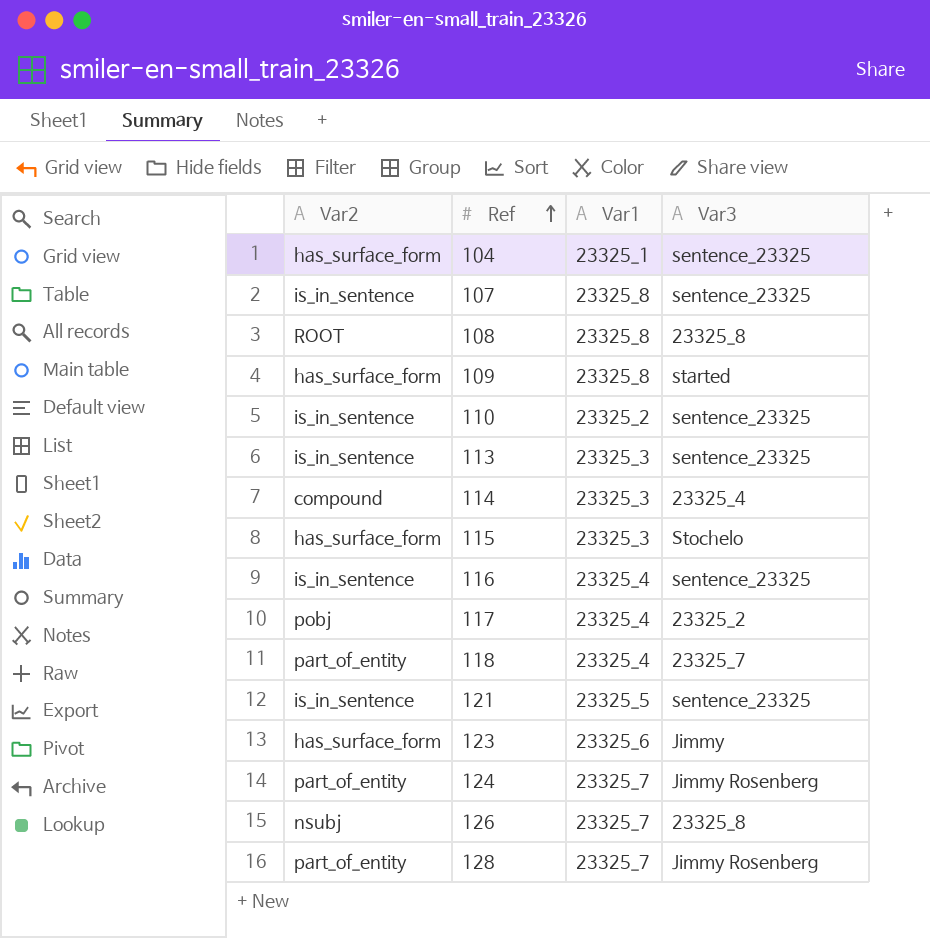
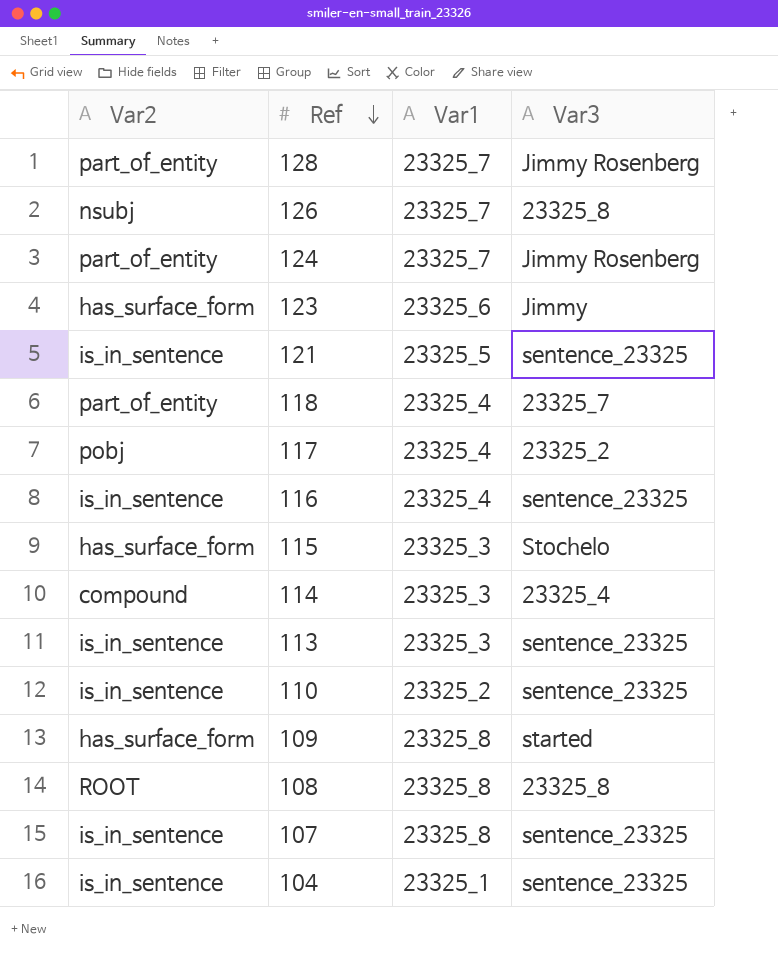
row order: Ref ascending -> Ref descending
104 | Var2: has_surface_form -> is_in_sentence

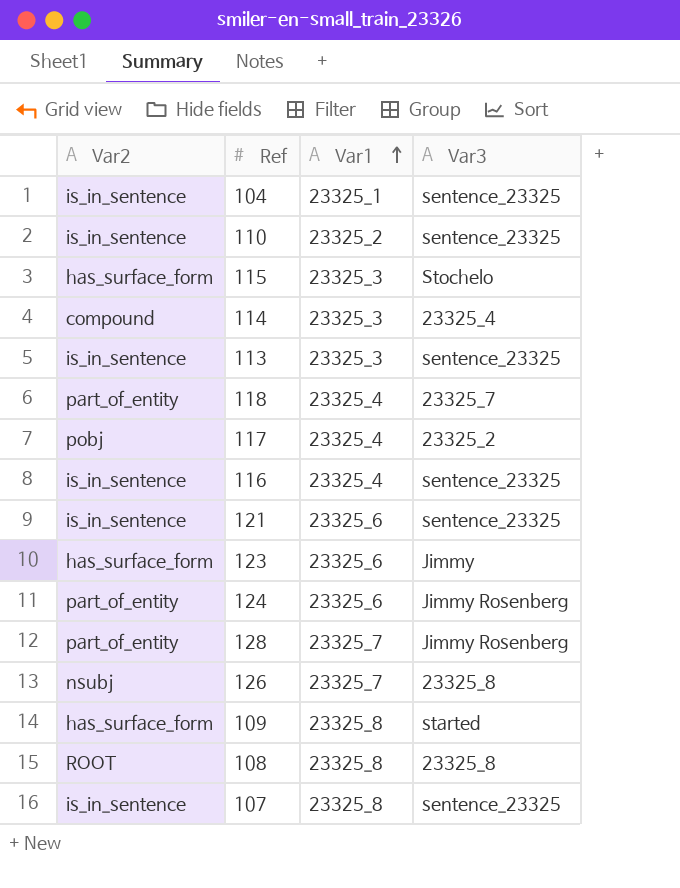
row order: Ref descending -> Var1 ascending
121 | Var1: 23325_5 -> 23325_6
124 | Var1: 23325_7 -> 23325_6

